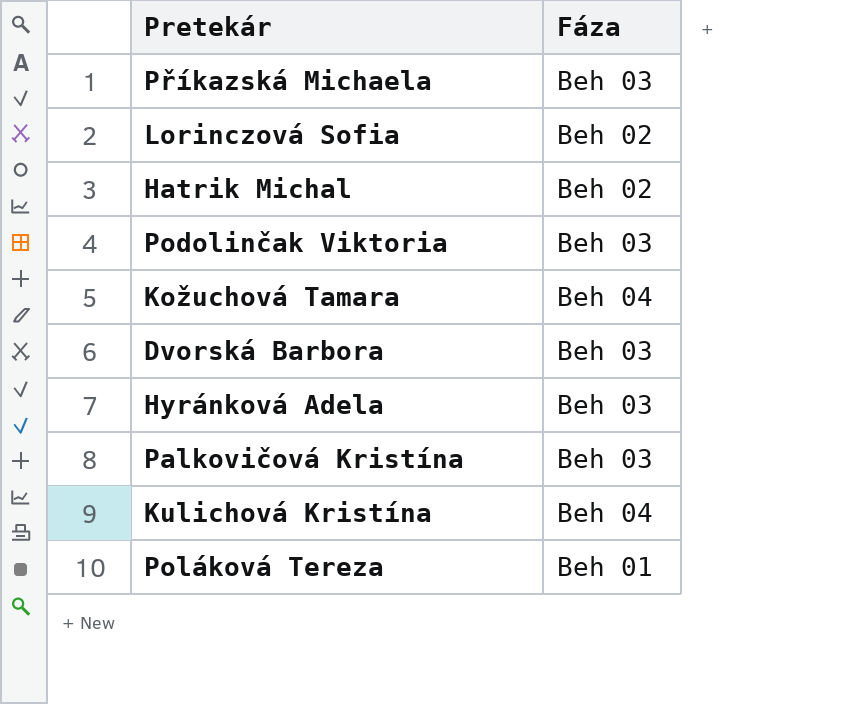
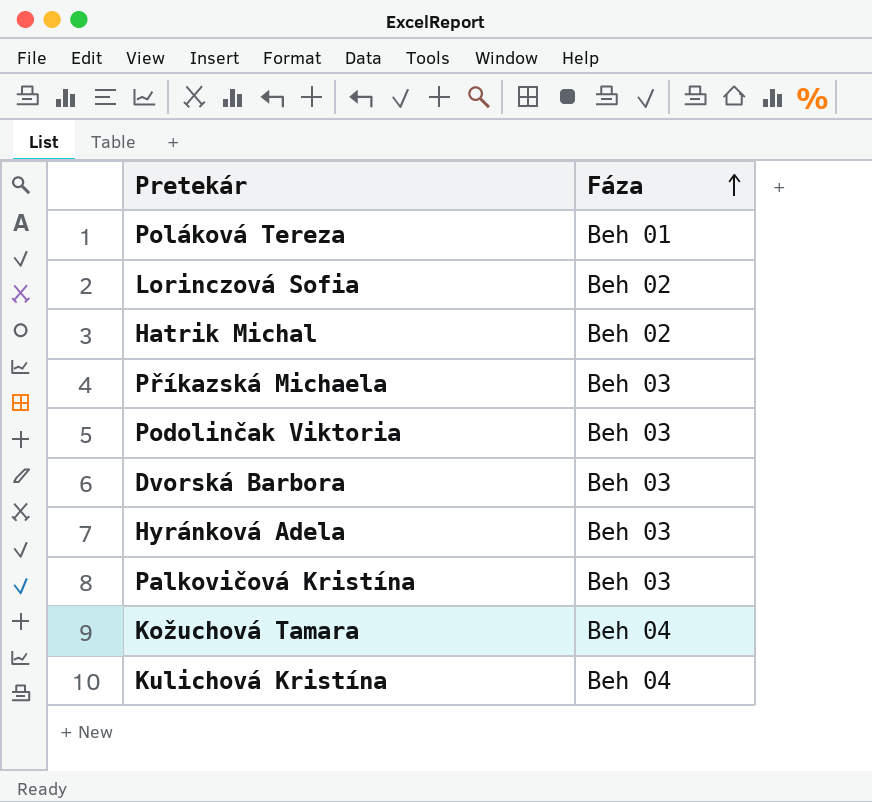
row order: none -> Fáza ascending

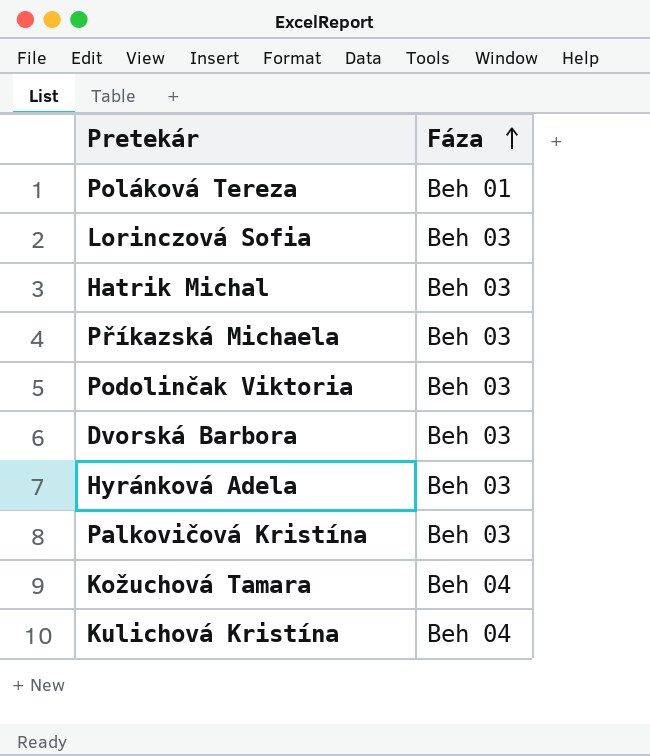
Lorinczová Sofia | Fáza: Beh 02 -> Beh 03
Hatrik Michal | Fáza: Beh 02 -> Beh 03

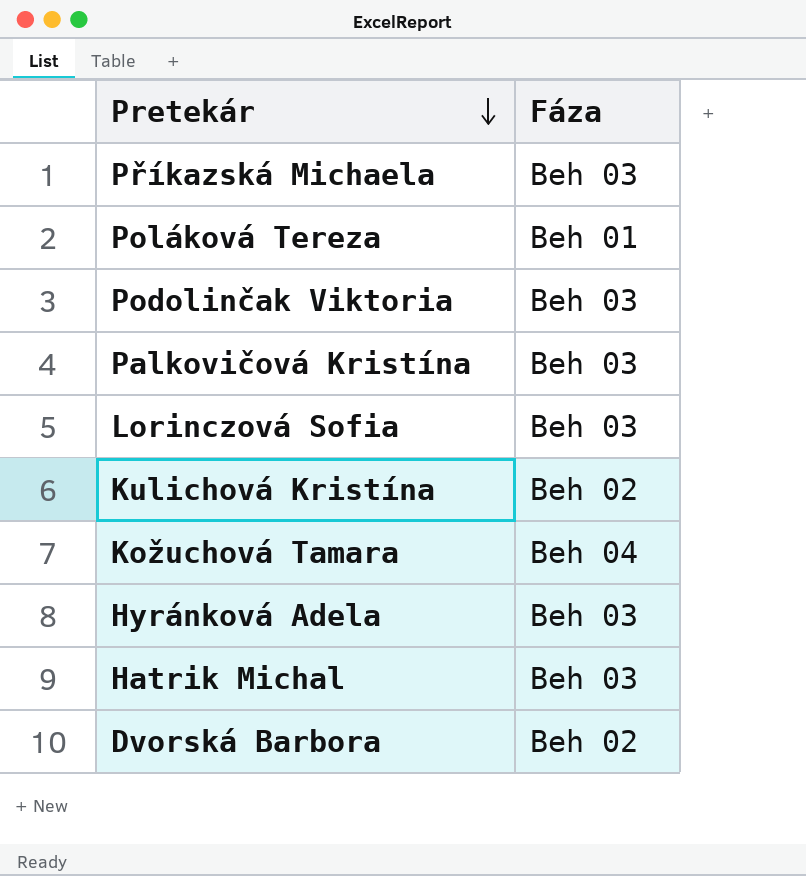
row order: Fáza ascending -> Pretekár descending
Kulichová Kristína | Fáza: Beh 04 -> Beh 02
Dvorská Barbora | Fáza: Beh 03 -> Beh 02

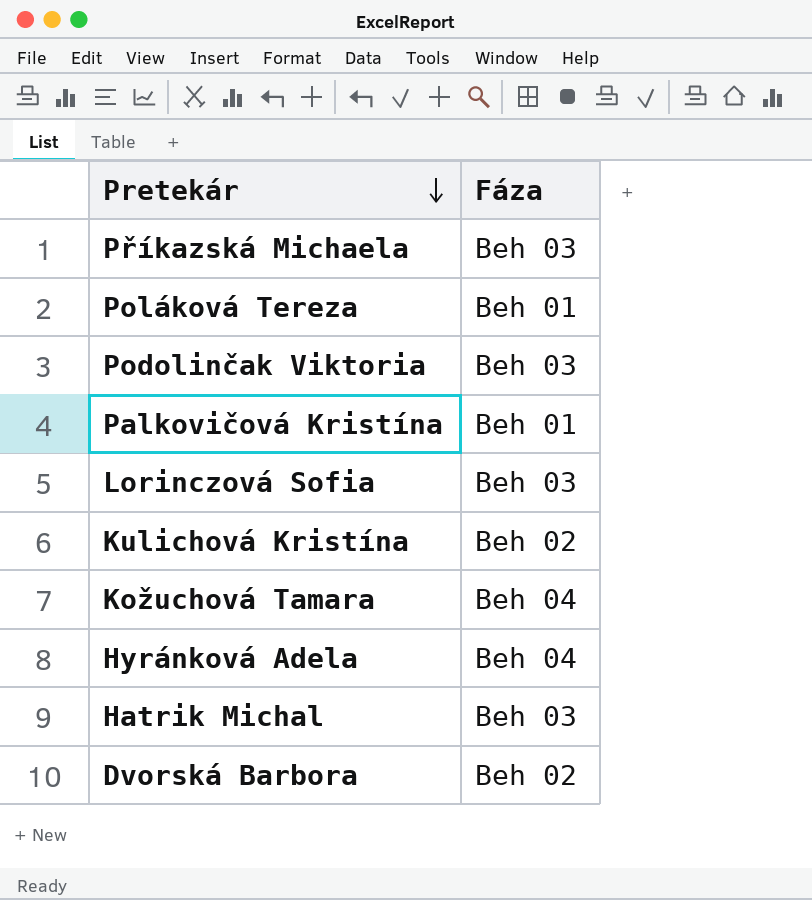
Palkovičová Kristína | Fáza: Beh 03 -> Beh 01
Hyránková Adela | Fáza: Beh 03 -> Beh 04

